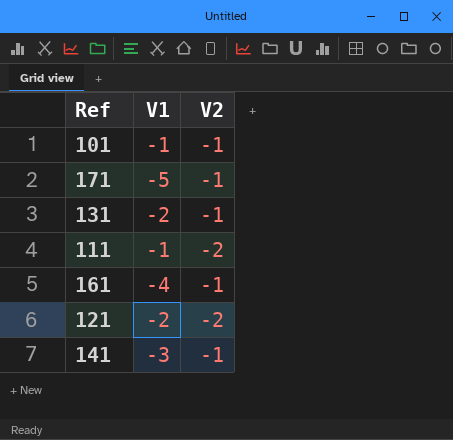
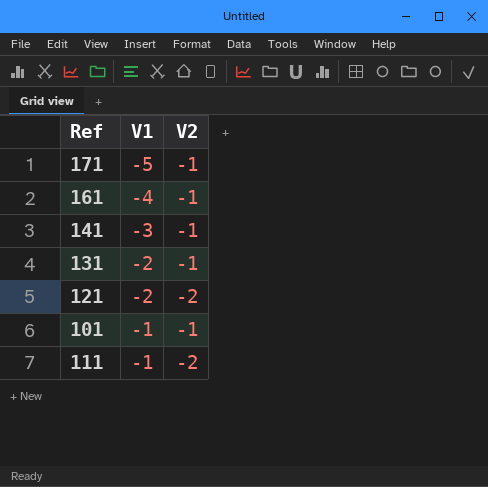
row order: none -> V1 ascending

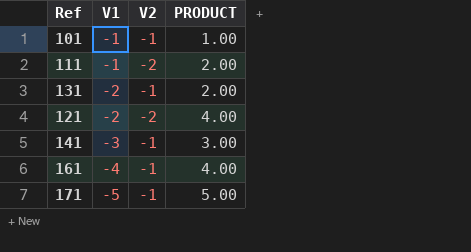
row order: V1 ascending -> V1 descending
column PRODUCT | formula: none -> [V1] * [V2]

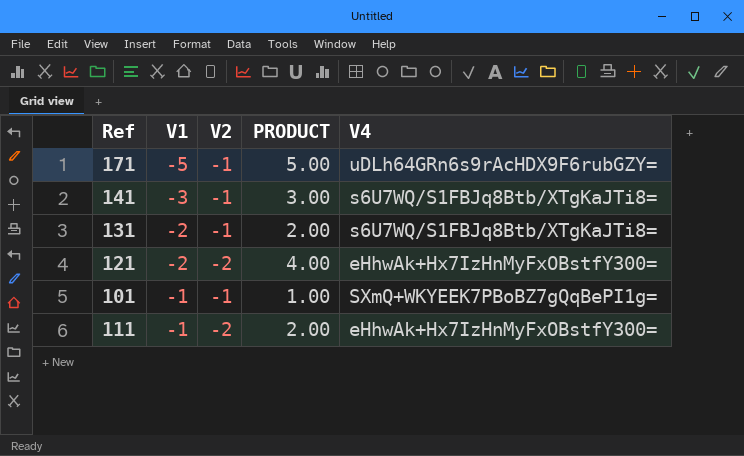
row order: V1 descending -> V1 ascending
column V4 | position: none -> 5
row 161: -4 | -1 | 4.00 -> none

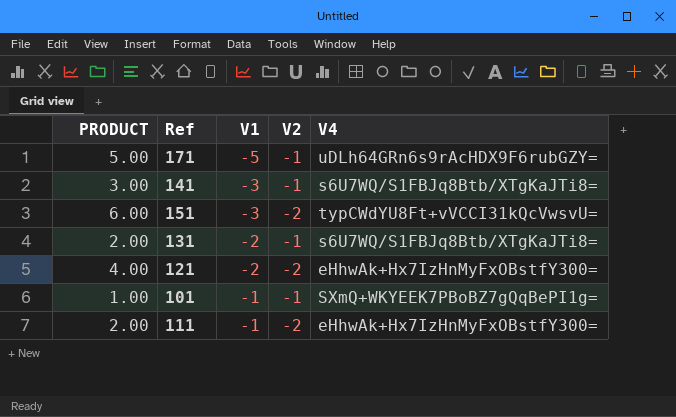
column PRODUCT | position: 4 -> 1
row 151: none -> 6.00 | -3 | -2 | typCWdYU8Ft+vVCCI31kQcVwsvU=

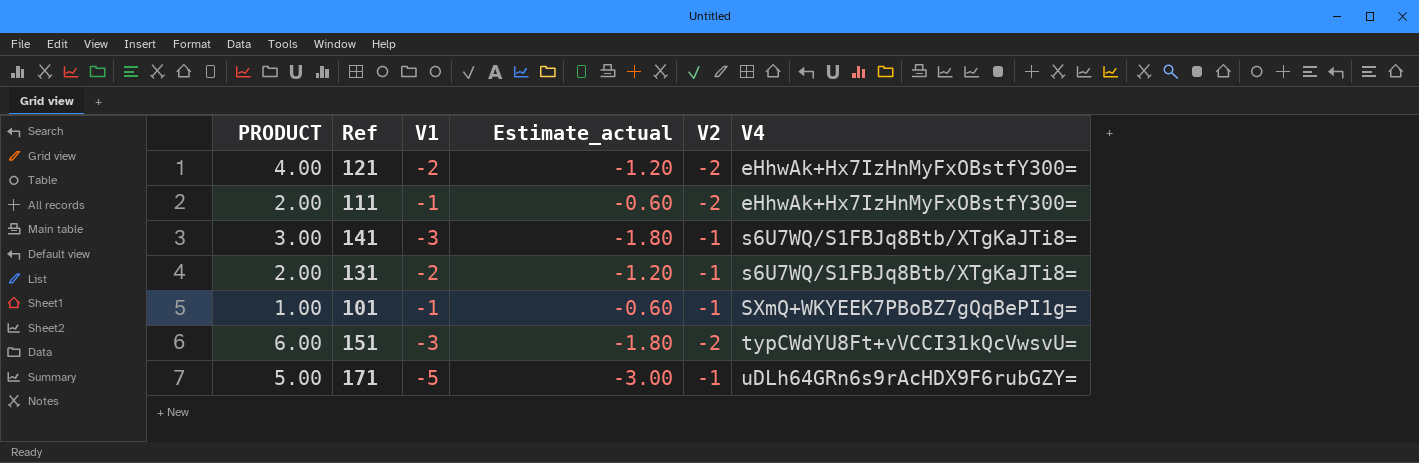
row order: V1 ascending -> V4 ascending
column Estimate_actual | formula: none -> [V1] * 0.6

